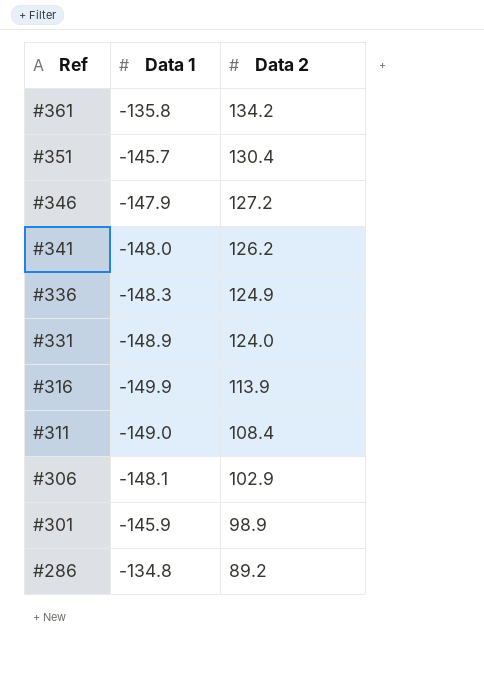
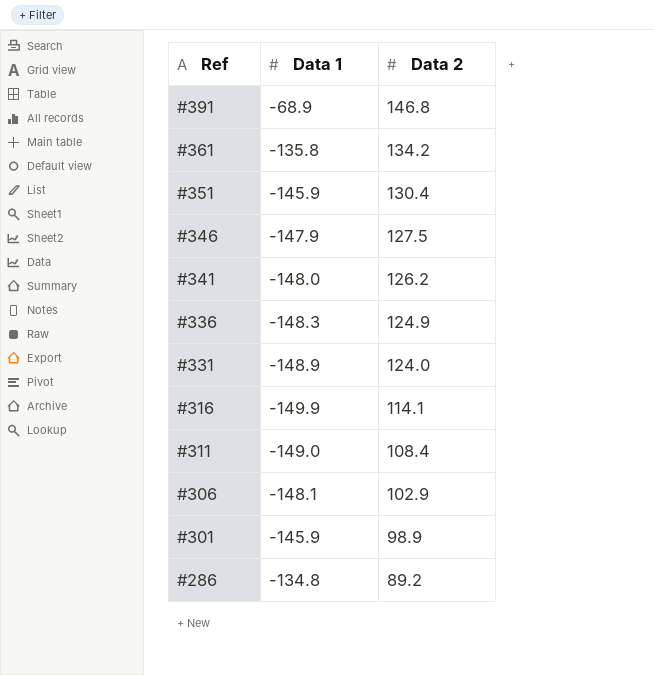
row #391: none -> -68.9 | 146.8
#351 | Data 1: -145.7 -> -145.9
#346 | Data 2: 127.2 -> 127.5
#316 | Data 2: 113.9 -> 114.1

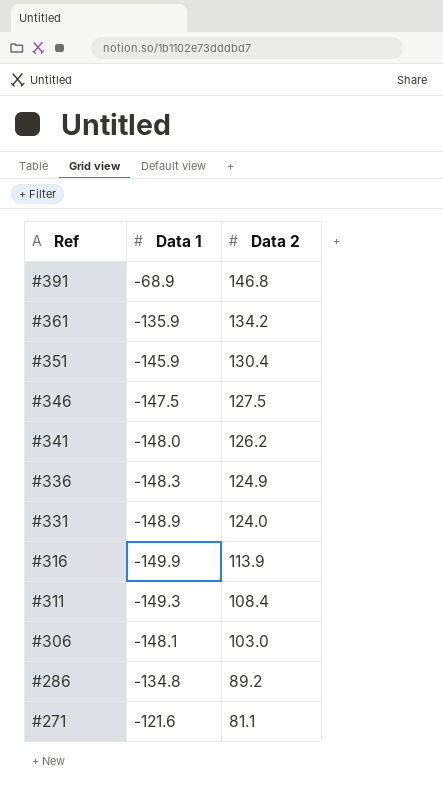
row #301: -145.9 | 98.9 -> none
#361 | Data 1: -135.8 -> -135.9
#346 | Data 1: -147.9 -> -147.5
#316 | Data 2: 114.1 -> 113.9
#311 | Data 1: -149.0 -> -149.3
#306 | Data 2: 102.9 -> 103.0
row #271: none -> -121.6 | 81.1

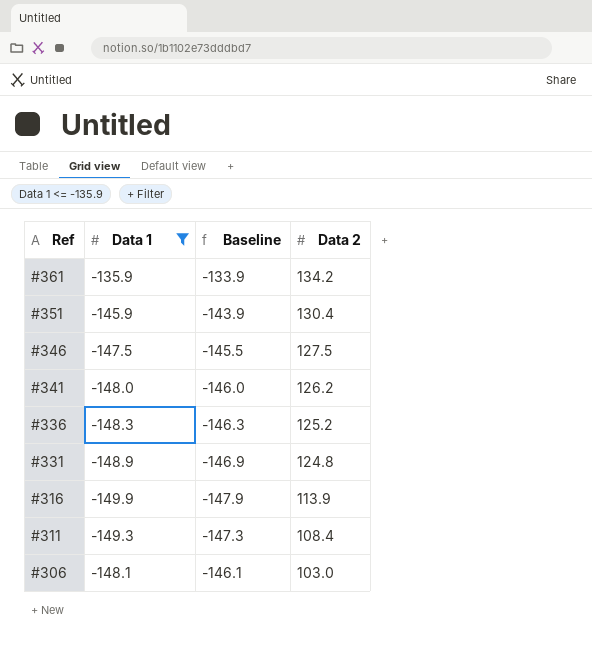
filter: none -> Data 1 <= -135.9
column Baseline | formula: none -> [Data 1] + 2
#336 | Data 2: 124.9 -> 125.2
#331 | Data 2: 124.0 -> 124.8

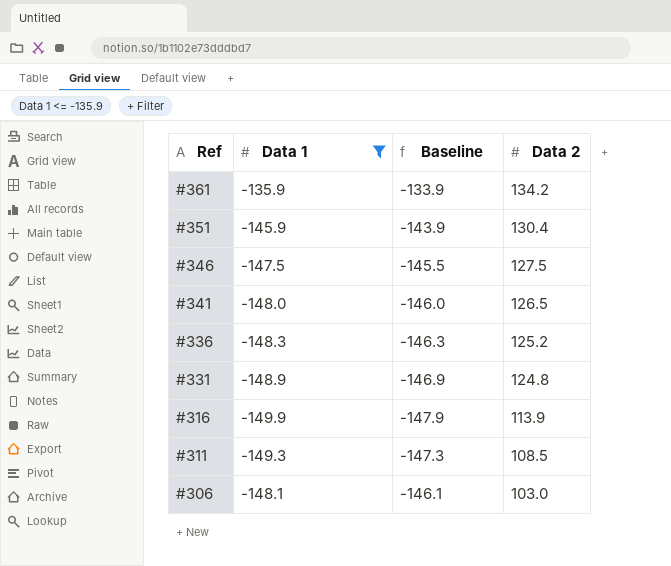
#341 | Data 2: 126.2 -> 126.5
#311 | Data 2: 108.4 -> 108.5

